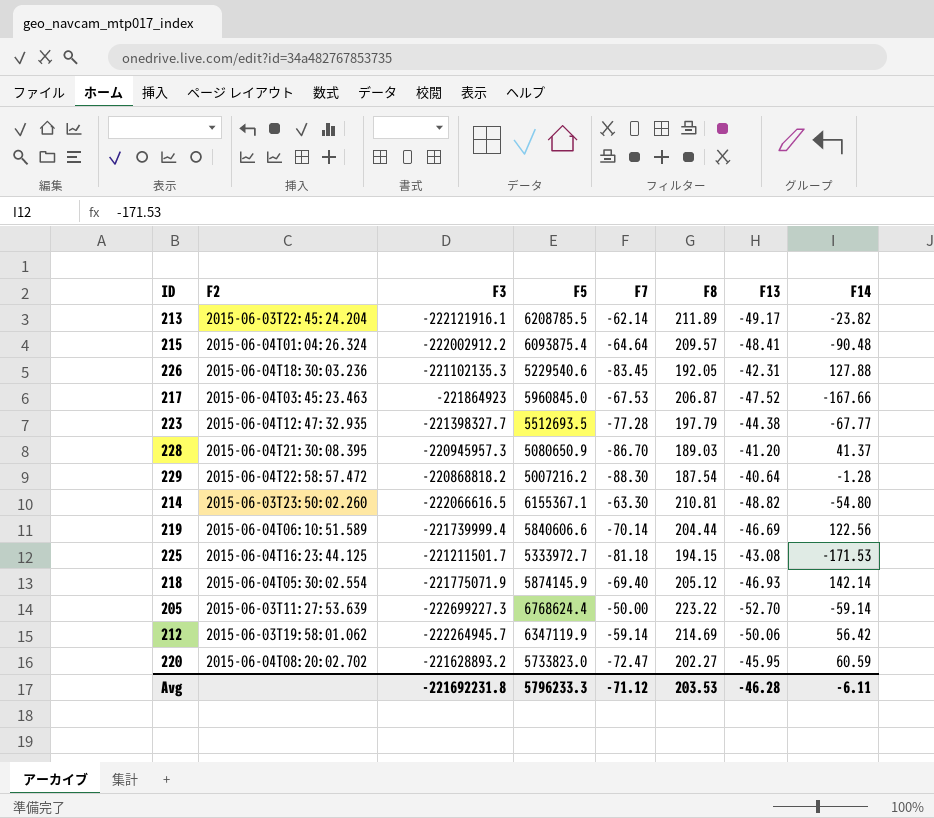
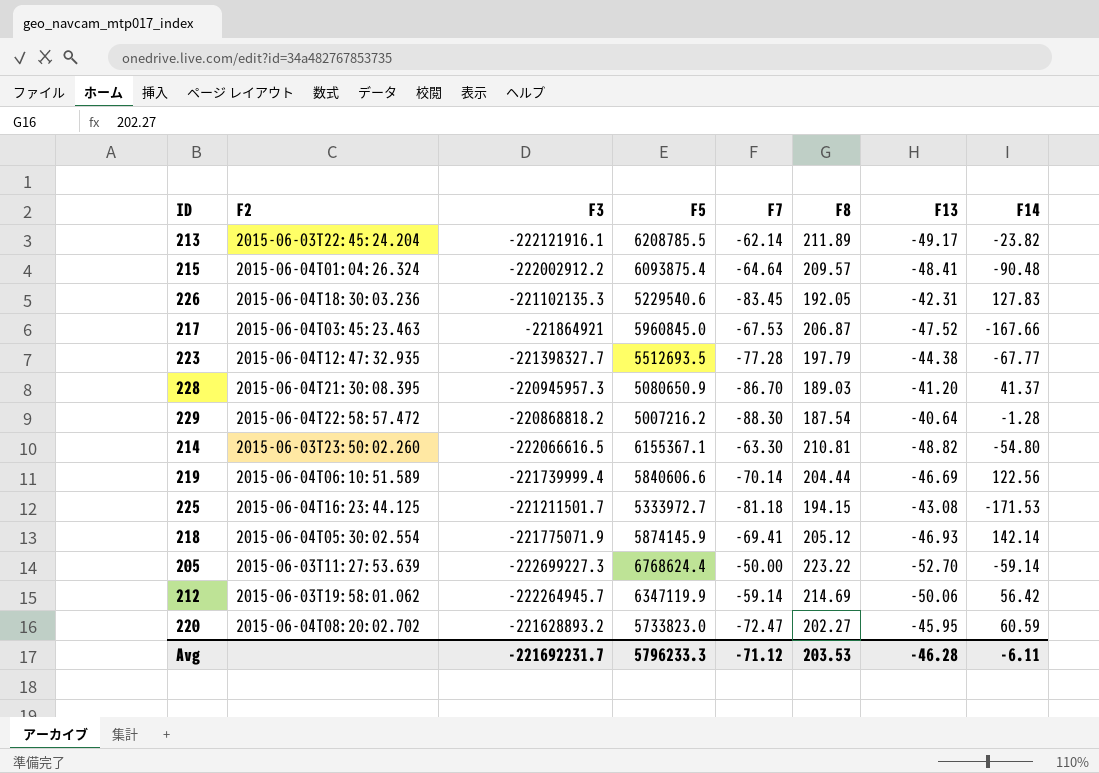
226 | F14: 127.88 -> 127.83
217 | F3: -221864923 -> -221864921
218 | F7: -69.40 -> -69.41
Avg | F3: -221692231.8 -> -221692231.7

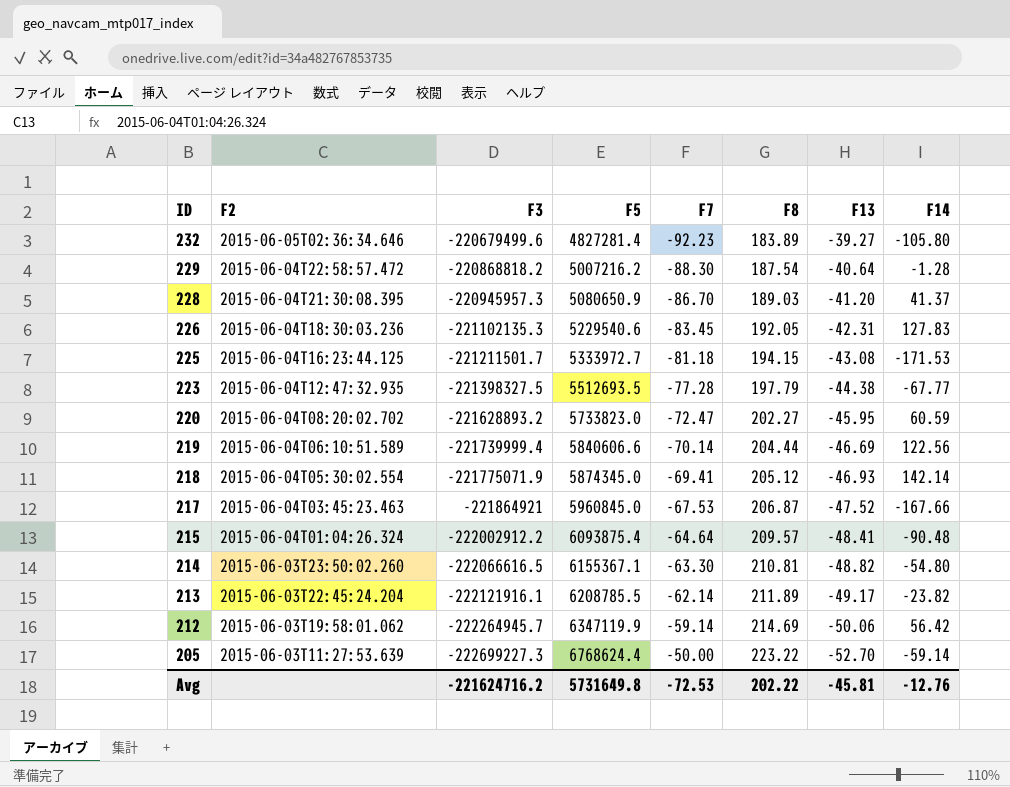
row order: none -> ID descending
row 232: none -> 2015-06-05T02:36:34.646 | -220679499.6 | 4827281.4 | -92.23 | 183.89 | -39.27 | -105.80
223 | F3: -221398327.7 -> -221398327.5
218 | F5: 5874145.9 -> 5874345.0
Avg | F3: -221692231.7 -> -221624716.2
Avg | F5: 5796233.3 -> 5731649.8
Avg | F7: -71.12 -> -72.53
Avg | F8: 203.53 -> 202.22
Avg | F13: -46.28 -> -45.81
Avg | F14: -6.11 -> -12.76

